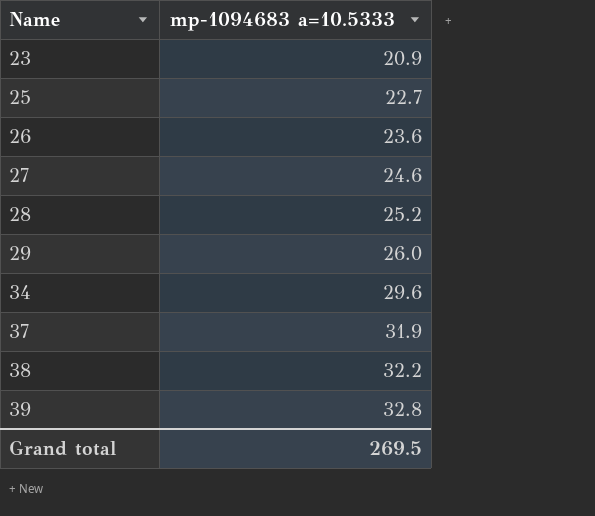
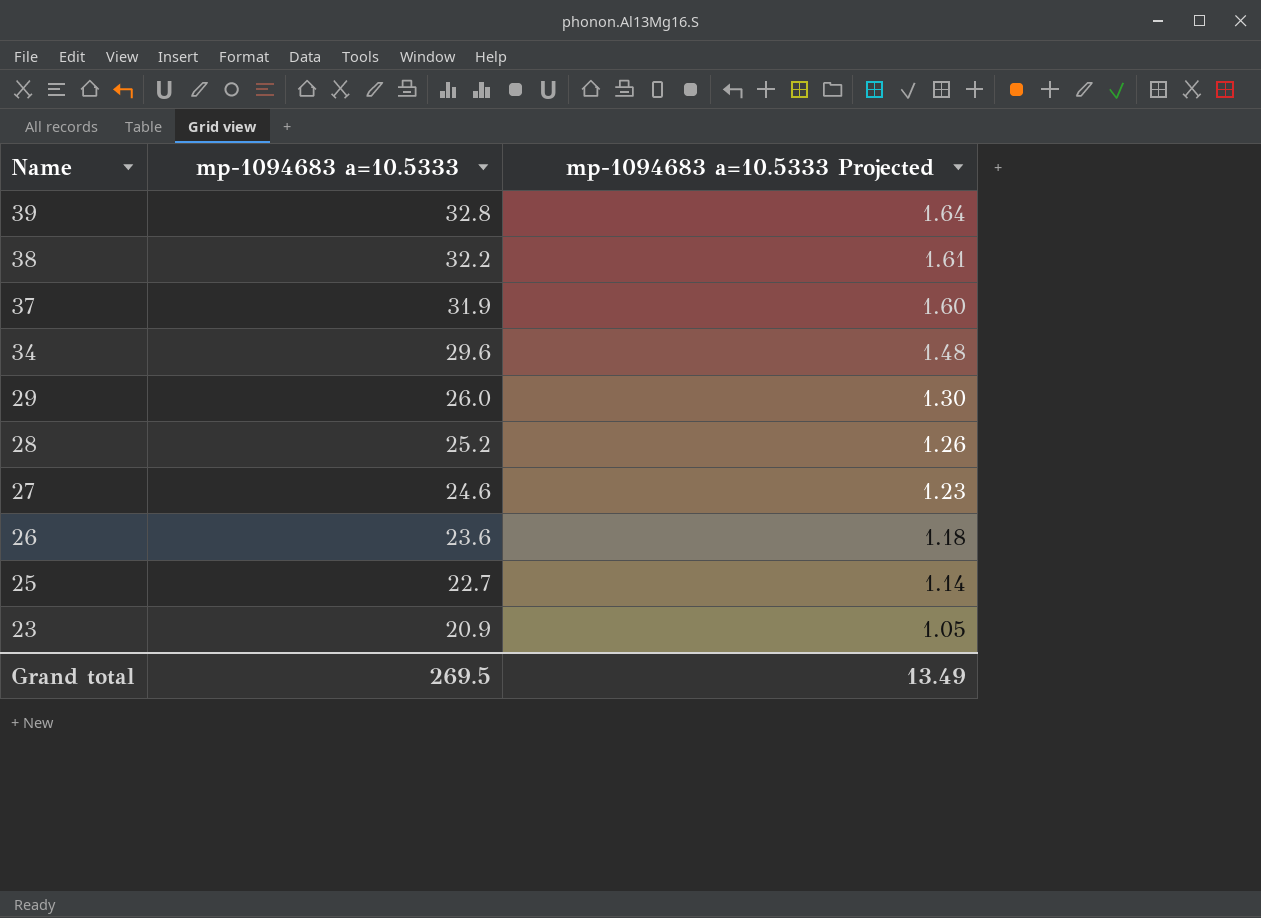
row order: Name ascending -> Name descending
column mp-1094683 a=10.5333 Projected | formula: none -> [mp-1094683 a=10.5333] * 0.05

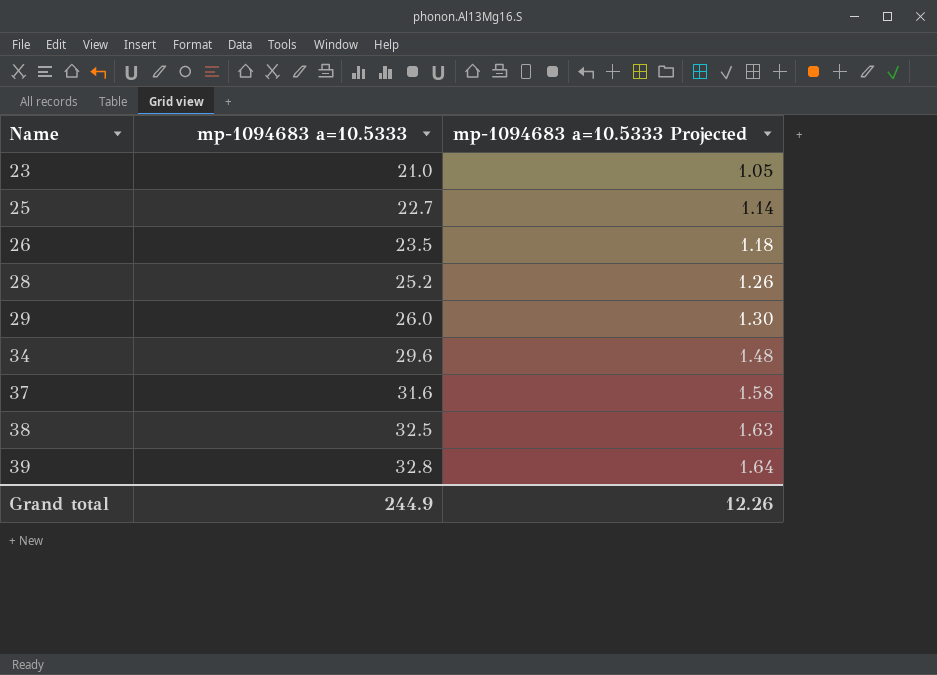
row order: Name descending -> Name ascending
row 27: 24.6 | 1.23 -> none
23 | mp-1094683 a=10.5333: 20.9 -> 21.0
26 | mp-1094683 a=10.5333: 23.6 -> 23.5
37 | mp-1094683 a=10.5333: 31.9 -> 31.6
37 | mp-1094683 a=10.5333 Projected: 1.60 -> 1.58
38 | mp-1094683 a=10.5333: 32.2 -> 32.5
38 | mp-1094683 a=10.5333 Projected: 1.61 -> 1.63
Grand total | mp-1094683 a=10.5333: 269.5 -> 244.9
Grand total | mp-1094683 a=10.5333 Projected: 13.49 -> 12.26

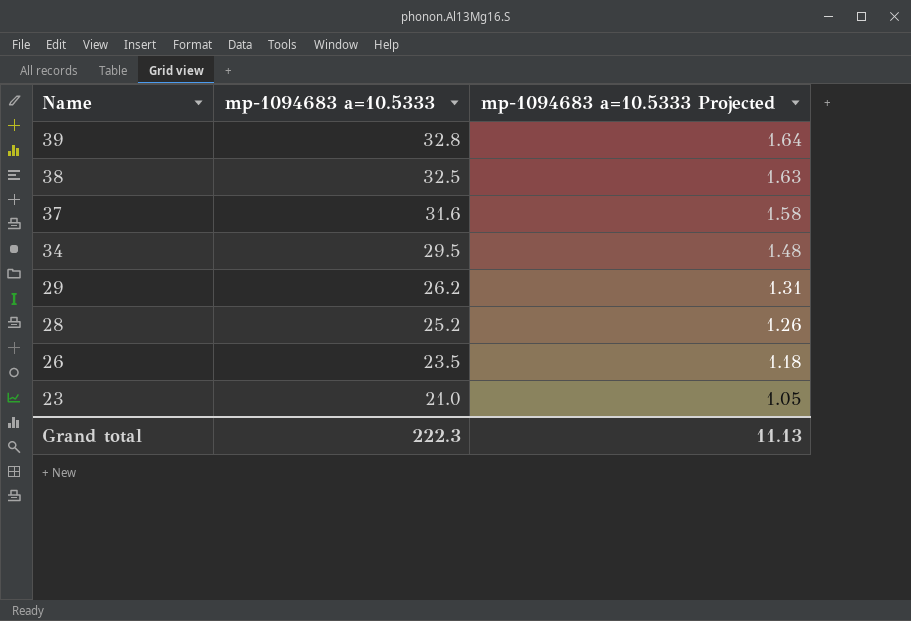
row order: Name ascending -> Name descending
row 25: 22.7 | 1.14 -> none
34 | mp-1094683 a=10.5333: 29.6 -> 29.5
29 | mp-1094683 a=10.5333: 26.0 -> 26.2
29 | mp-1094683 a=10.5333 Projected: 1.30 -> 1.31
Grand total | mp-1094683 a=10.5333: 244.9 -> 222.3
Grand total | mp-1094683 a=10.5333 Projected: 12.26 -> 11.13

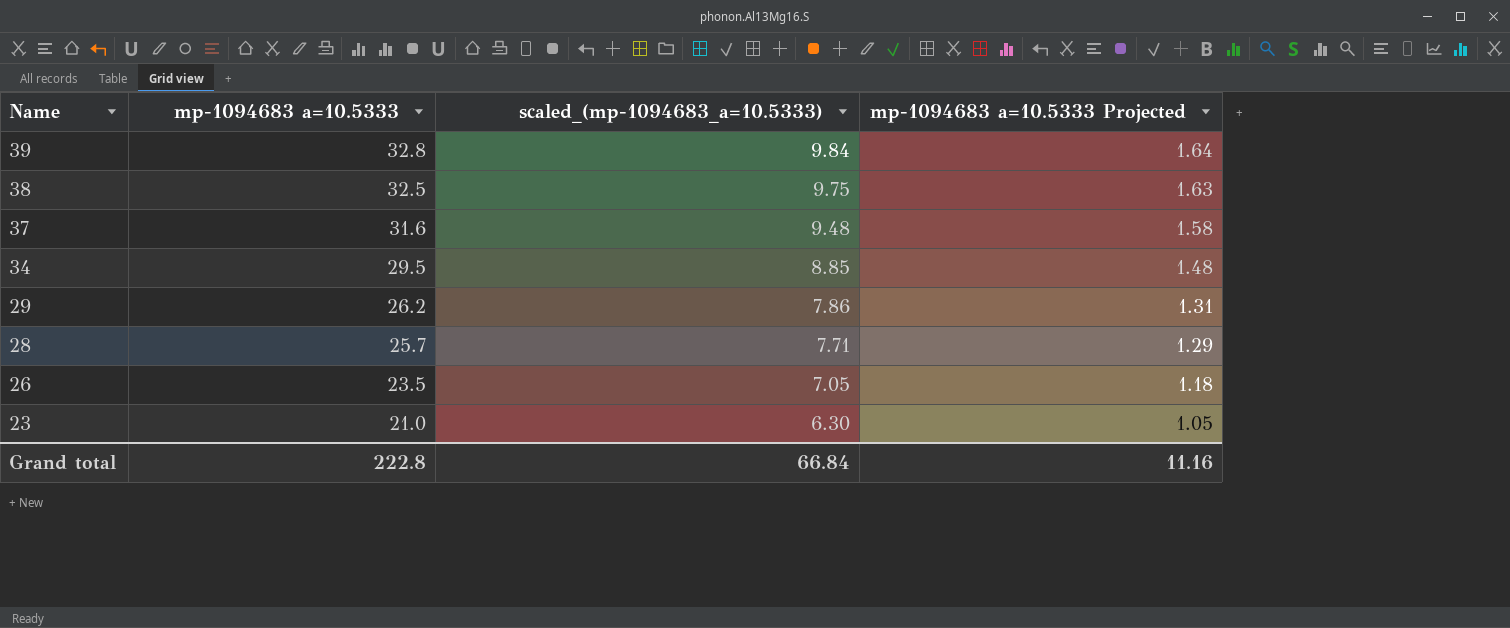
column scaled_(mp-1094683_a=10.5333) | formula: none -> [mp-1094683 a=10.5333] * 0.3
28 | mp-1094683 a=10.5333: 25.2 -> 25.7
28 | mp-1094683 a=10.5333 Projected: 1.26 -> 1.29
Grand total | mp-1094683 a=10.5333: 222.3 -> 222.8
Grand total | mp-1094683 a=10.5333 Projected: 11.13 -> 11.16

